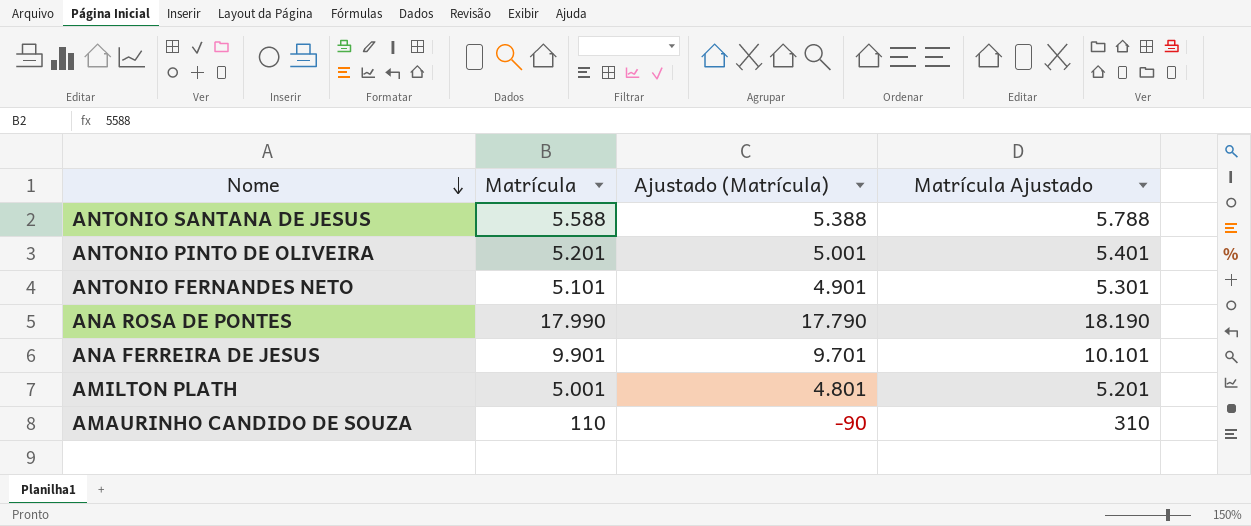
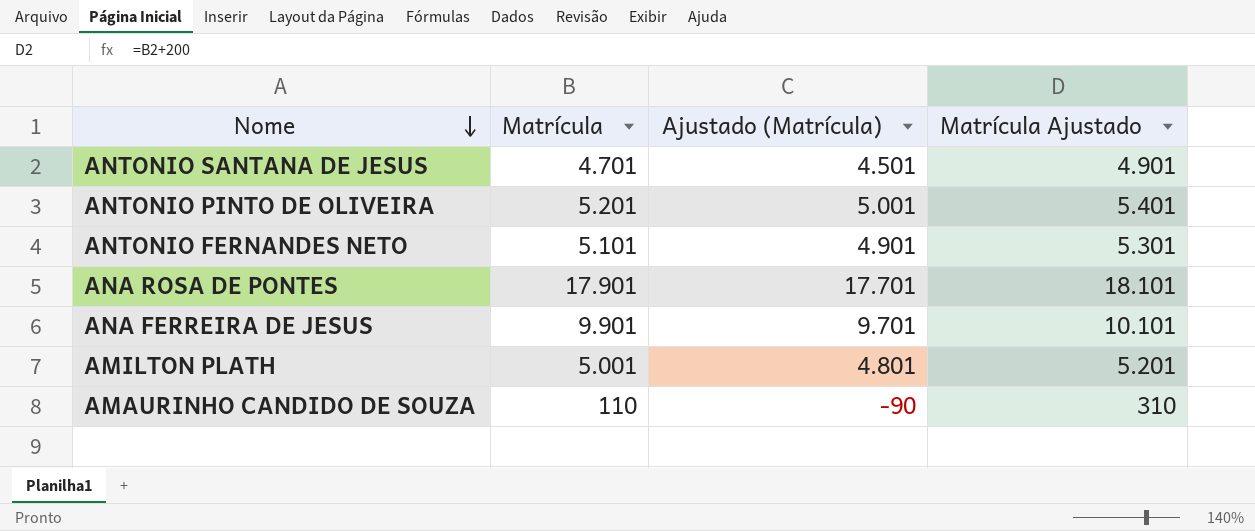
ANTONIO SANTANA DE JESUS | Matrícula: 5.588 -> 4.701
ANTONIO SANTANA DE JESUS | Ajustado (Matrícula): 5.388 -> 4.501
ANTONIO SANTANA DE JESUS | Matrícula Ajustado: 5.788 -> 4.901
ANA ROSA DE PONTES | Matrícula: 17.990 -> 17.901
ANA ROSA DE PONTES | Ajustado (Matrícula): 17.790 -> 17.701
ANA ROSA DE PONTES | Matrícula Ajustado: 18.190 -> 18.101

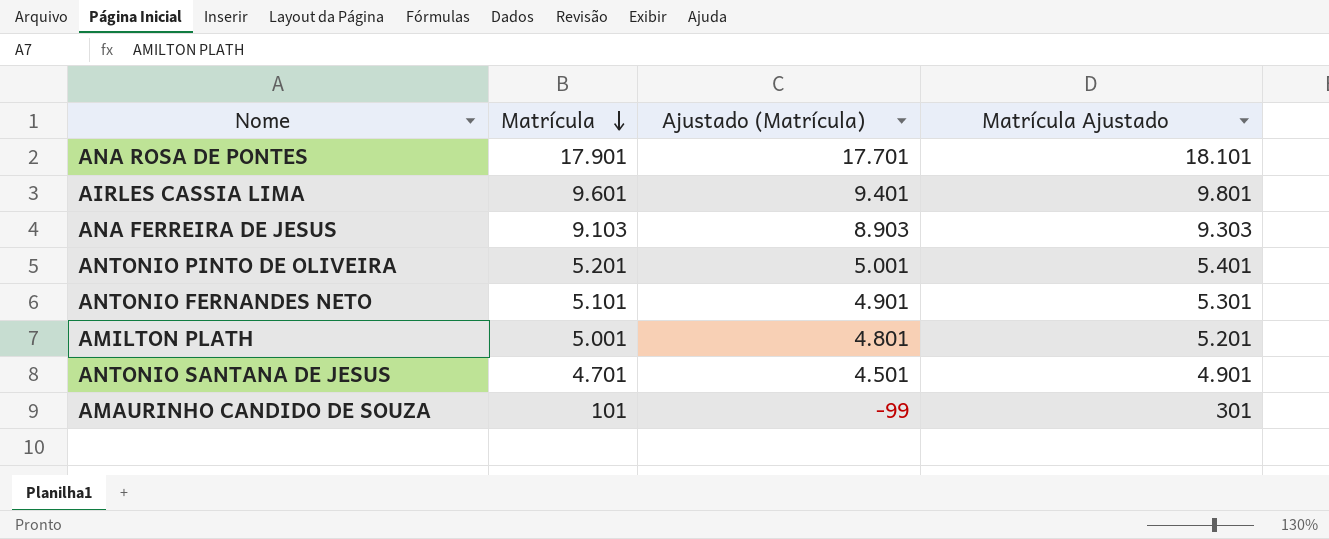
row order: Nome descending -> Matrícula descending
row AIRLES CASSIA LIMA: none -> 9.601 | 9.401 | 9.801
ANA FERREIRA DE JESUS | Matrícula: 9.901 -> 9.103
ANA FERREIRA DE JESUS | Ajustado (Matrícula): 9.701 -> 8.903
ANA FERREIRA DE JESUS | Matrícula Ajustado: 10.101 -> 9.303
AMAURINHO CANDIDO DE SOUZA | Matrícula: 110 -> 101
AMAURINHO CANDIDO DE SOUZA | Ajustado (Matrícula): -90 -> -99
AMAURINHO CANDIDO DE SOUZA | Matrícula Ajustado: 310 -> 301

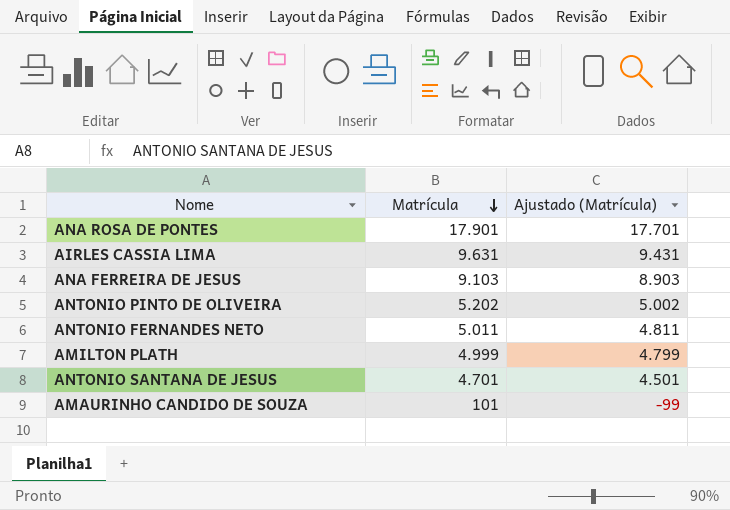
column Matrícula Ajustado | formula: [Matrícula] + 200 -> none
AIRLES CASSIA LIMA | Matrícula: 9.601 -> 9.631
AIRLES CASSIA LIMA | Ajustado (Matrícula): 9.401 -> 9.431
ANTONIO PINTO DE OLIVEIRA | Matrícula: 5.201 -> 5.202
ANTONIO PINTO DE OLIVEIRA | Ajustado (Matrícula): 5.001 -> 5.002
ANTONIO FERNANDES NETO | Matrícula: 5.101 -> 5.011
ANTONIO FERNANDES NETO | Ajustado (Matrícula): 4.901 -> 4.811
AMILTON PLATH | Matrícula: 5.001 -> 4.999
AMILTON PLATH | Ajustado (Matrícula): 4.801 -> 4.799

